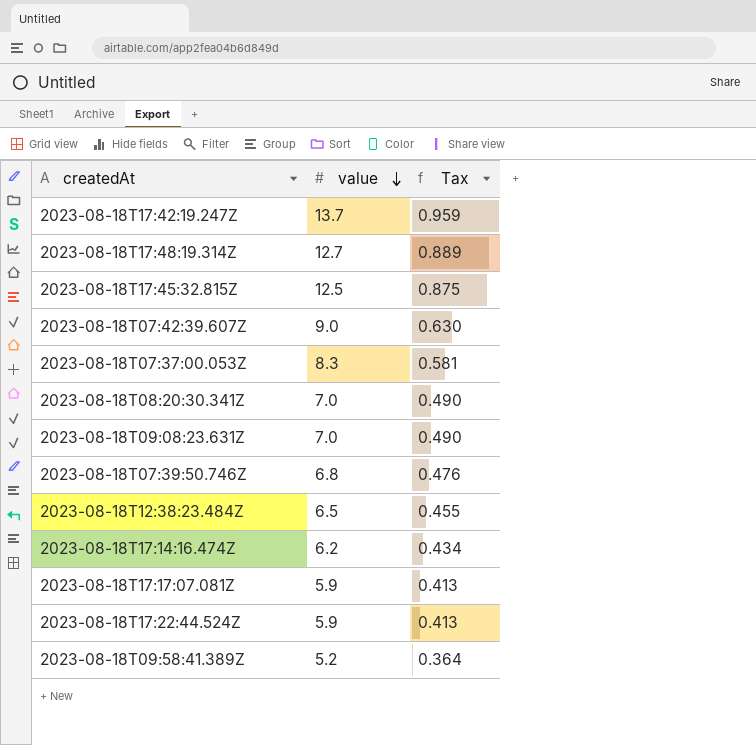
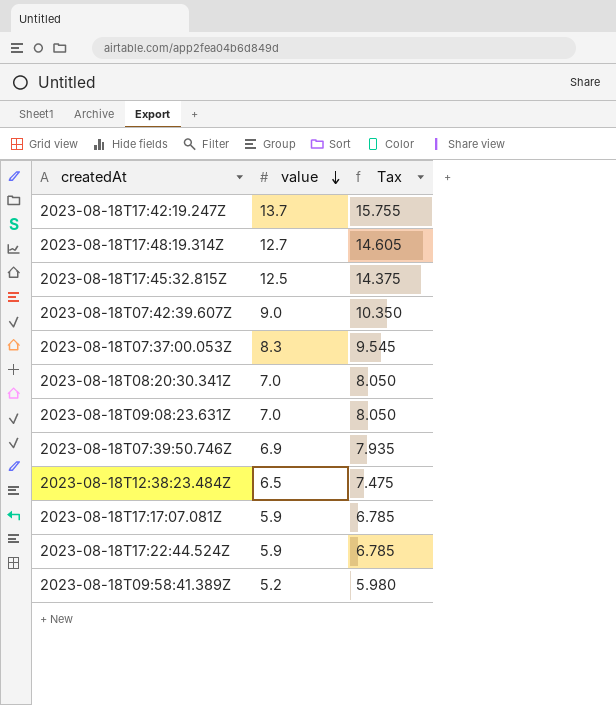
column Tax | formula: [value] * 0.07 -> [value] * 1.15
row 2023-08-18T17:14:16.474Z: 6.2 | 0.434 -> none
2023-08-18T07:39:50.746Z | value: 6.8 -> 6.9

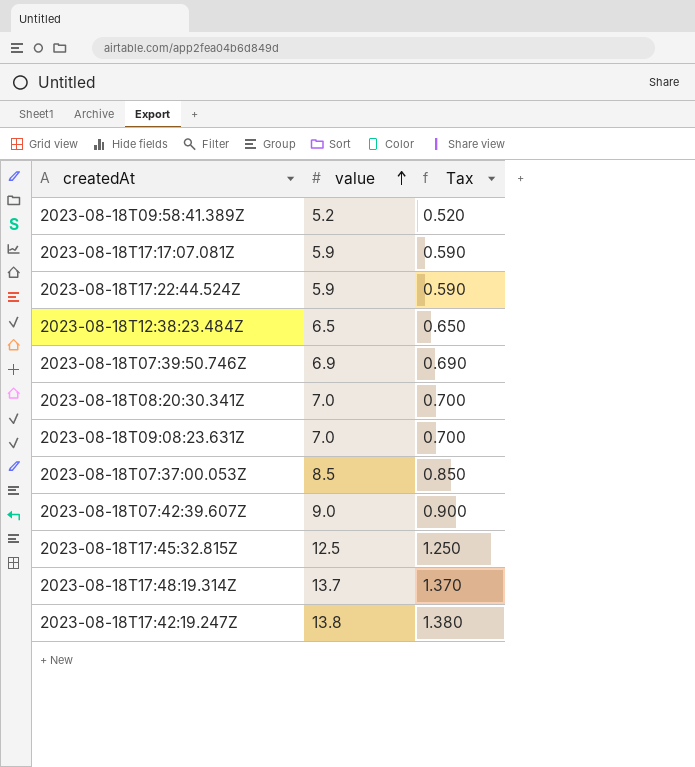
row order: value descending -> value ascending
column Tax | formula: [value] * 1.15 -> [value] * 0.1
2023-08-18T07:37:00.053Z | value: 8.3 -> 8.5
2023-08-18T17:48:19.314Z | value: 12.7 -> 13.7
2023-08-18T17:42:19.247Z | value: 13.7 -> 13.8

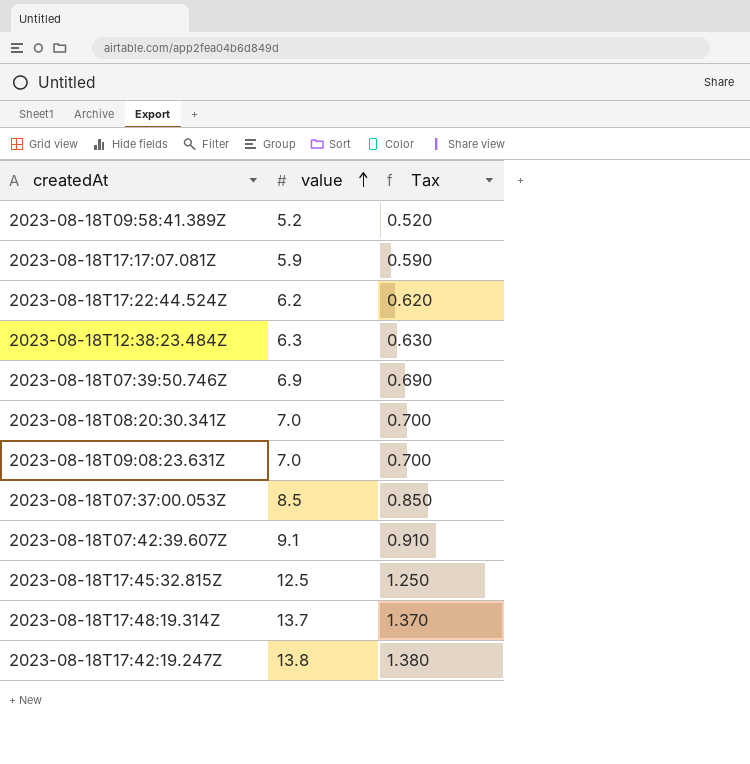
2023-08-18T17:22:44.524Z | value: 5.9 -> 6.2
2023-08-18T17:22:44.524Z | Tax: 0.590 -> 0.620
2023-08-18T12:38:23.484Z | value: 6.5 -> 6.3
2023-08-18T12:38:23.484Z | Tax: 0.650 -> 0.630
2023-08-18T07:42:39.607Z | value: 9.0 -> 9.1
2023-08-18T07:42:39.607Z | Tax: 0.900 -> 0.910

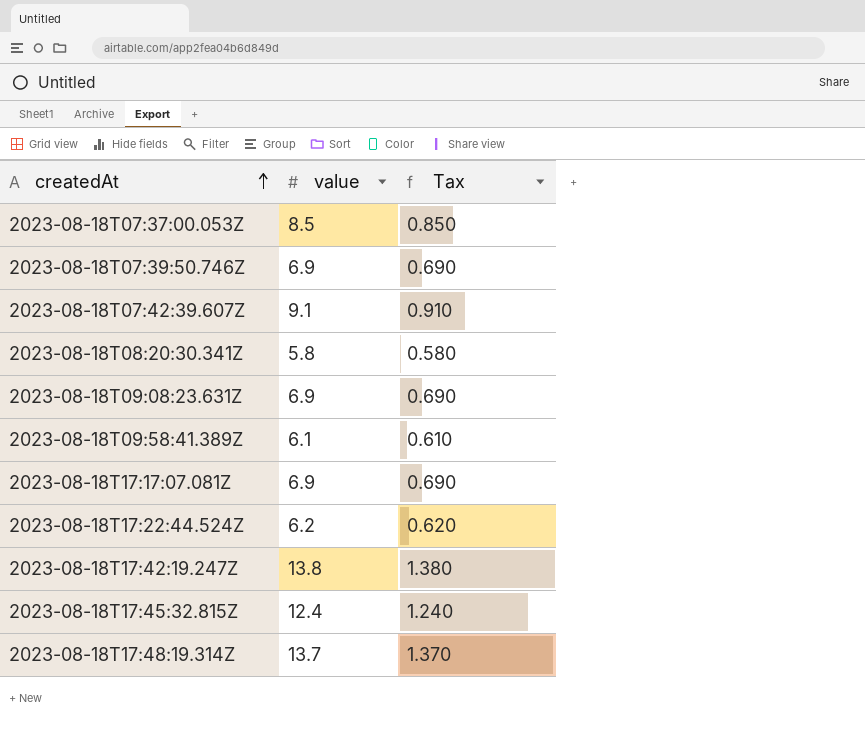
row order: value ascending -> createdAt ascending
row 2023-08-18T12:38:23.484Z: 6.3 | 0.630 -> none
2023-08-18T08:20:30.341Z | value: 7.0 -> 5.8
2023-08-18T08:20:30.341Z | Tax: 0.700 -> 0.580
2023-08-18T09:08:23.631Z | value: 7.0 -> 6.9
2023-08-18T09:08:23.631Z | Tax: 0.700 -> 0.690
2023-08-18T09:58:41.389Z | value: 5.2 -> 6.1
2023-08-18T09:58:41.389Z | Tax: 0.520 -> 0.610
2023-08-18T17:17:07.081Z | value: 5.9 -> 6.9
2023-08-18T17:17:07.081Z | Tax: 0.590 -> 0.690
2023-08-18T17:45:32.815Z | value: 12.5 -> 12.4
2023-08-18T17:45:32.815Z | Tax: 1.250 -> 1.240

